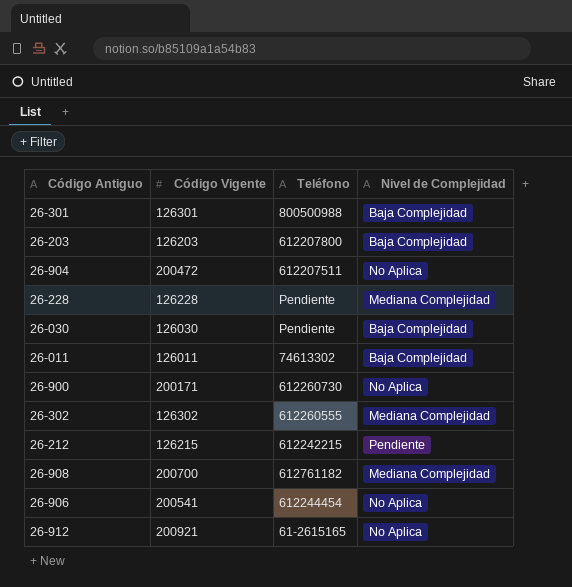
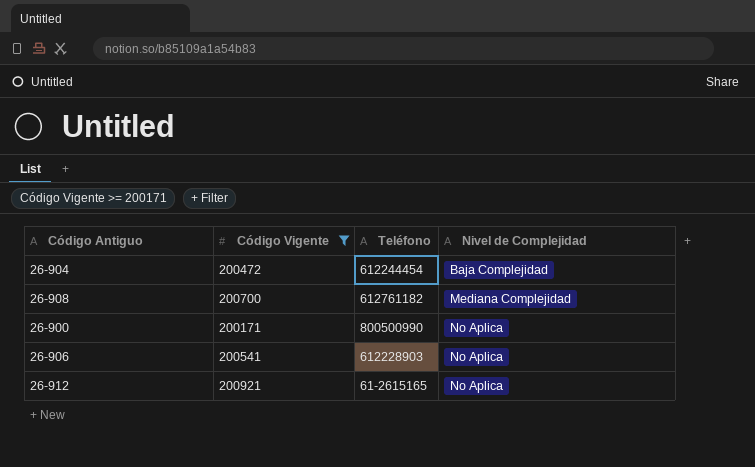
filter: none -> Código Vigente >= 200171
row order: none -> Nivel de Complejidad ascending
26-904 | Teléfono: 612207511 -> 612244454
26-904 | Nivel de Complejidad: No Aplica -> Baja Complejidad
26-900 | Teléfono: 612260730 -> 800500990
26-906 | Teléfono: 612244454 -> 612228903

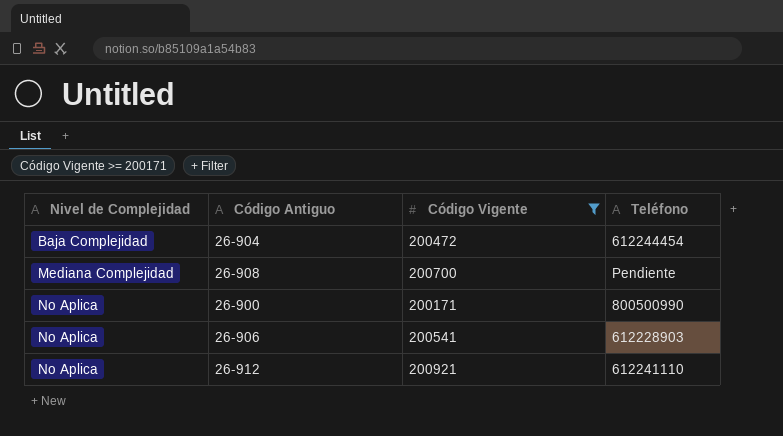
column Nivel de Complejidad | position: 4 -> 1
26-908 | Teléfono: 612761182 -> Pendiente
26-912 | Teléfono: 61-2615165 -> 612241110

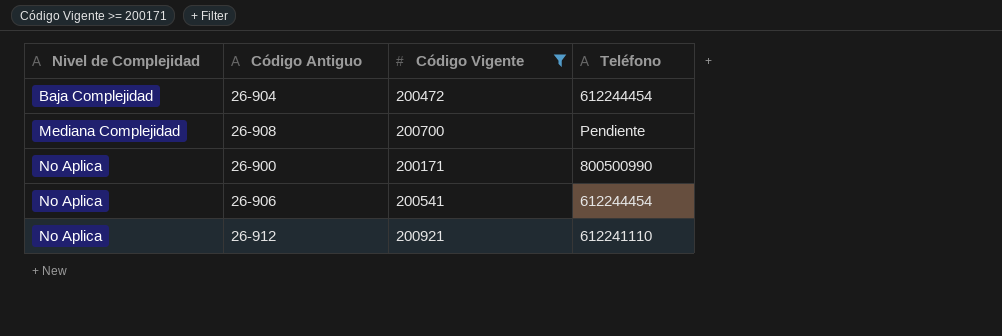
26-906 | Teléfono: 612228903 -> 612244454

